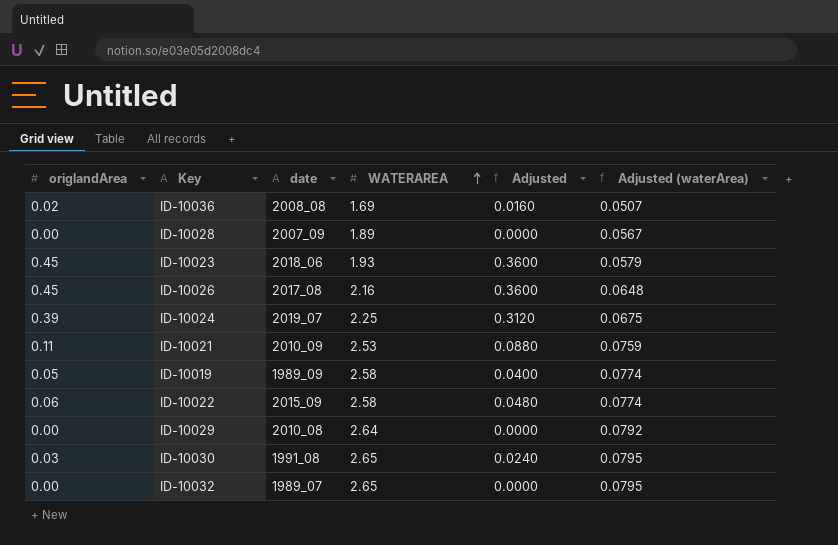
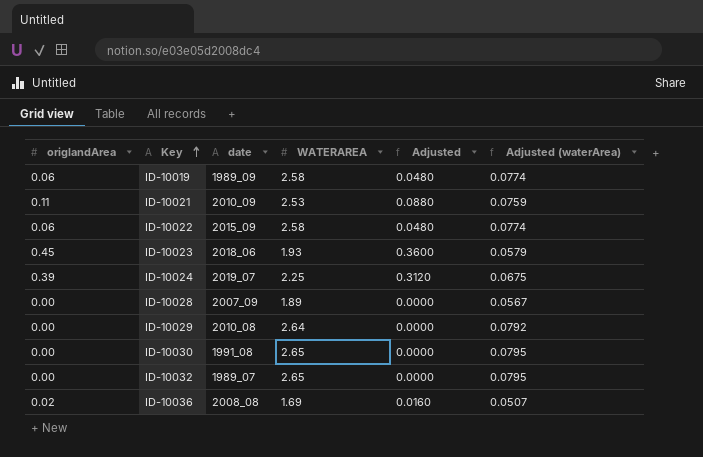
row order: WATERAREA ascending -> Key ascending
row ID-10026: 0.45 | 2017_08 | 2.16 | 0.3600 | 0.0648 -> none
ID-10019 | origlandArea: 0.05 -> 0.06
ID-10019 | Adjusted: 0.0400 -> 0.0480
ID-10030 | origlandArea: 0.03 -> 0.00
ID-10030 | Adjusted: 0.0240 -> 0.0000

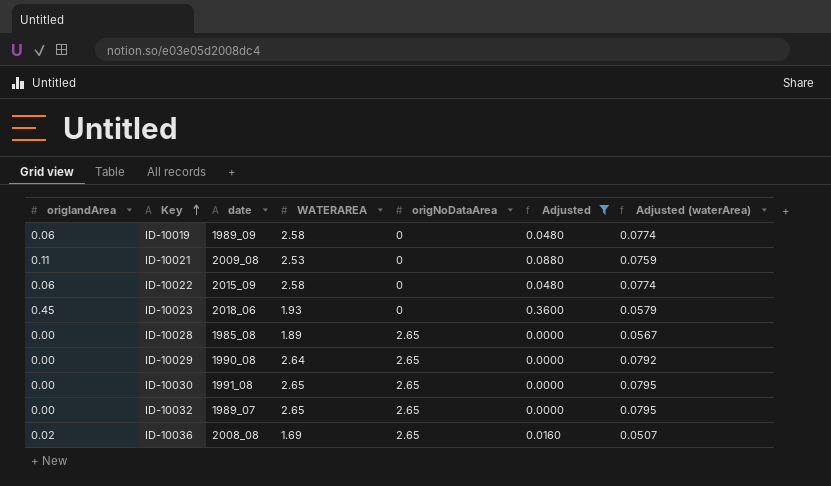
filter: none -> Adjusted != 0.3120
column origNoDataArea | position: none -> 5
ID-10021 | date: 2010_09 -> 2009_08
ID-10028 | date: 2007_09 -> 1985_08
ID-10029 | date: 2010_08 -> 1990_08

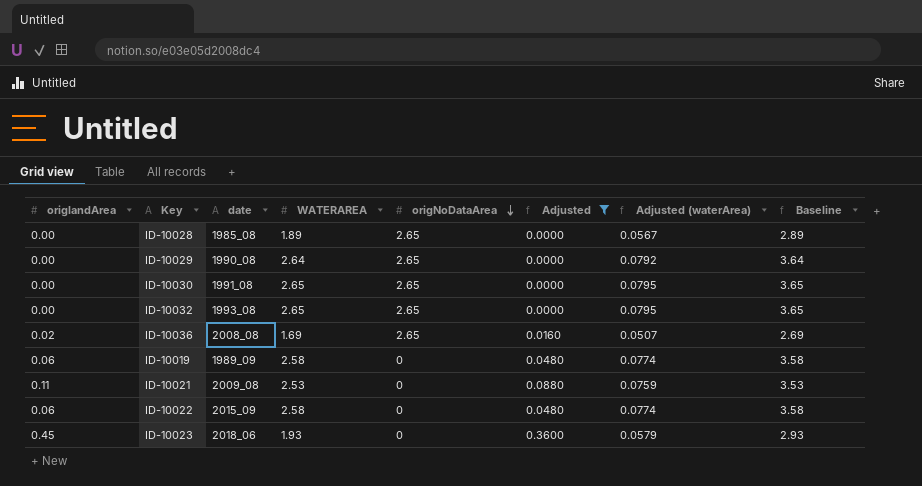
row order: Key ascending -> origNoDataArea descending
column Baseline | formula: none -> [WATERAREA] + 1
ID-10032 | date: 1989_07 -> 1993_08

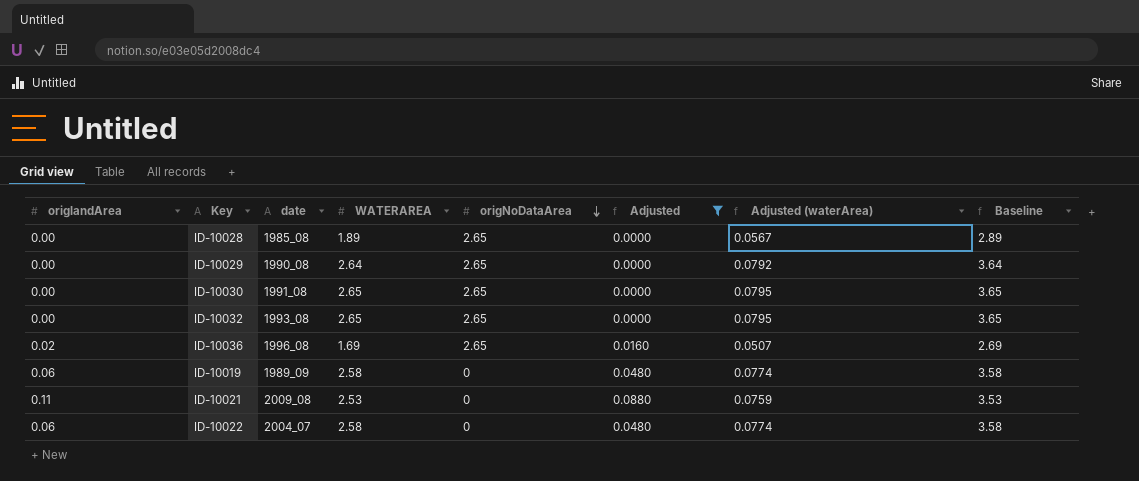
row ID-10023: 0.45 | 2018_06 | 1.93 | 0 | 0.3600 | 0.0579 | 2.93 -> none
ID-10036 | date: 2008_08 -> 1996_08
ID-10022 | date: 2015_09 -> 2004_07

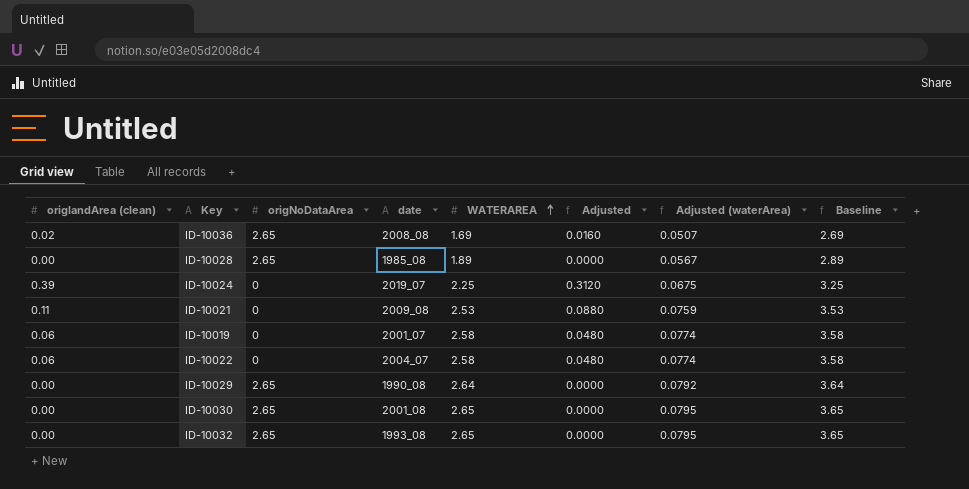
filter: Adjusted != 0.3120 -> none
row order: origNoDataArea descending -> WATERAREA ascending
column name: origlandArea -> origlandArea (clean)
column origNoDataArea | position: 5 -> 3
ID-10036 | date: 1996_08 -> 2008_08
ID-10019 | date: 1989_09 -> 2001_07
ID-10030 | date: 1991_08 -> 2001_08

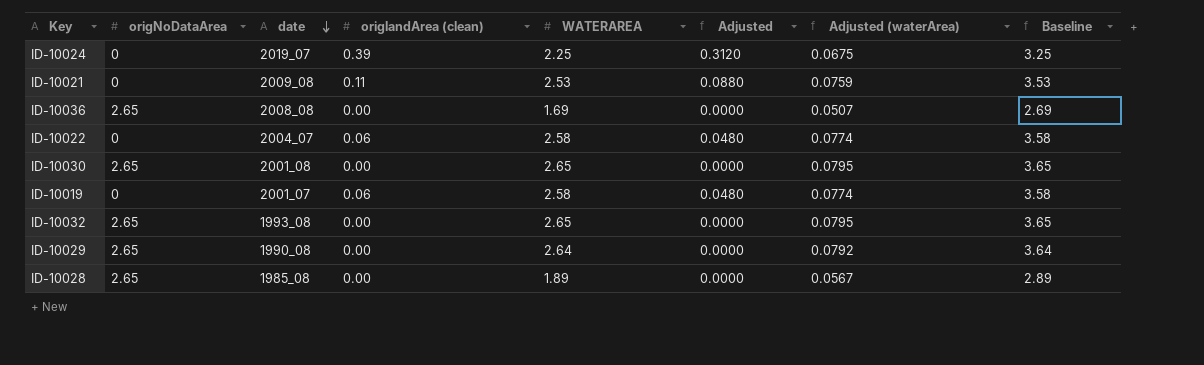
row order: WATERAREA ascending -> date descending
column origlandArea (clean) | position: 1 -> 4
ID-10036 | origlandArea (clean): 0.02 -> 0.00
ID-10036 | Adjusted: 0.0160 -> 0.0000

